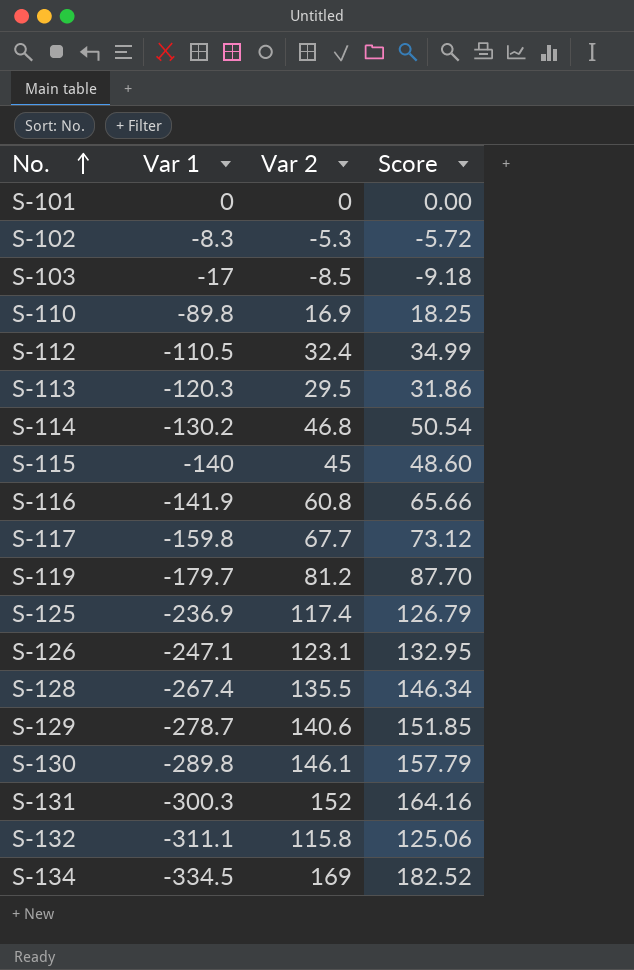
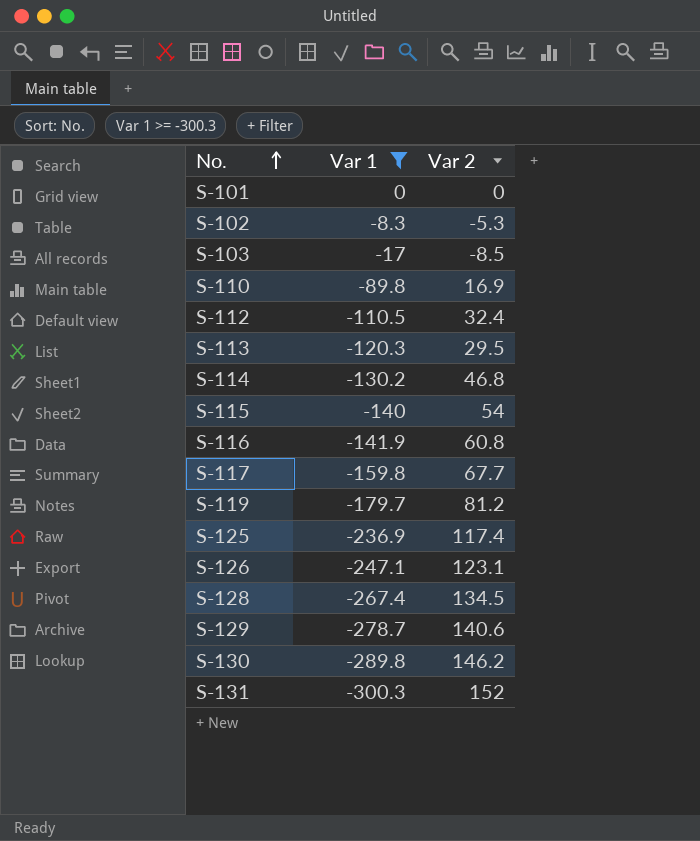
filter: none -> Var 1 >= -300.3
column Score | formula: [Var 2] * 1.08 -> none
S-115 | Var 2: 45 -> 54
S-128 | Var 2: 135.5 -> 134.5
S-130 | Var 2: 146.1 -> 146.2

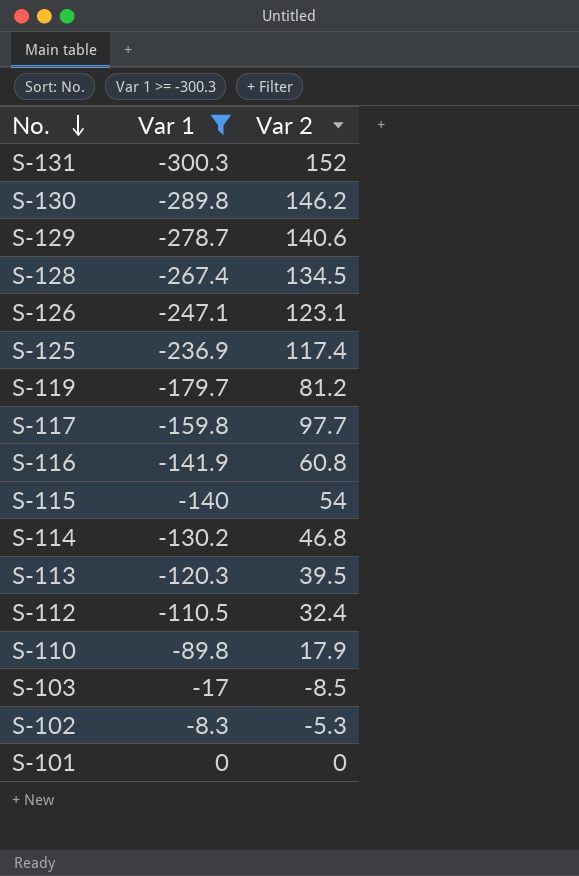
row order: No. ascending -> No. descending
S-117 | Var 2: 67.7 -> 97.7
S-113 | Var 2: 29.5 -> 39.5
S-110 | Var 2: 16.9 -> 17.9

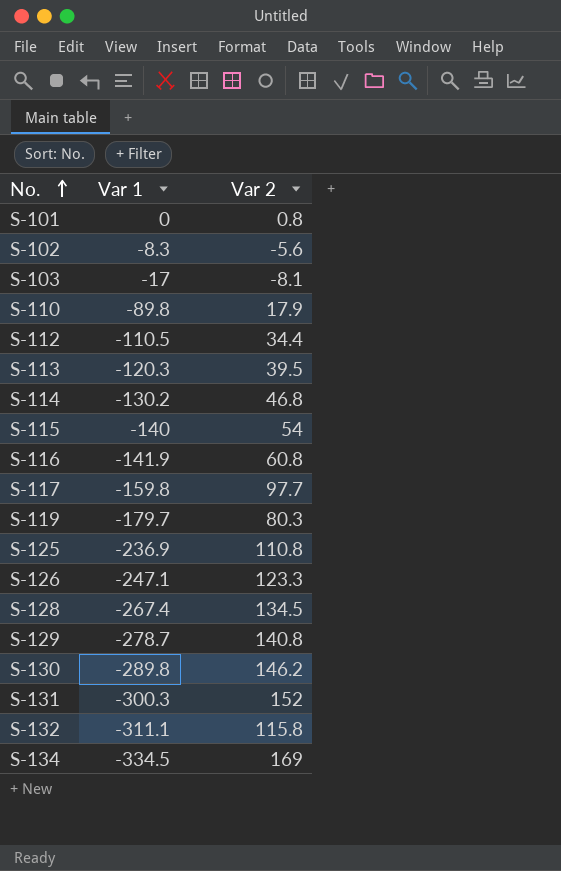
filter: Var 1 >= -300.3 -> none
row order: No. descending -> No. ascending
S-101 | Var 2: 0 -> 0.8
S-102 | Var 2: -5.3 -> -5.6
S-103 | Var 2: -8.5 -> -8.1
S-112 | Var 2: 32.4 -> 34.4
S-119 | Var 2: 81.2 -> 80.3
S-125 | Var 2: 117.4 -> 110.8
S-126 | Var 2: 123.1 -> 123.3
S-129 | Var 2: 140.6 -> 140.8

